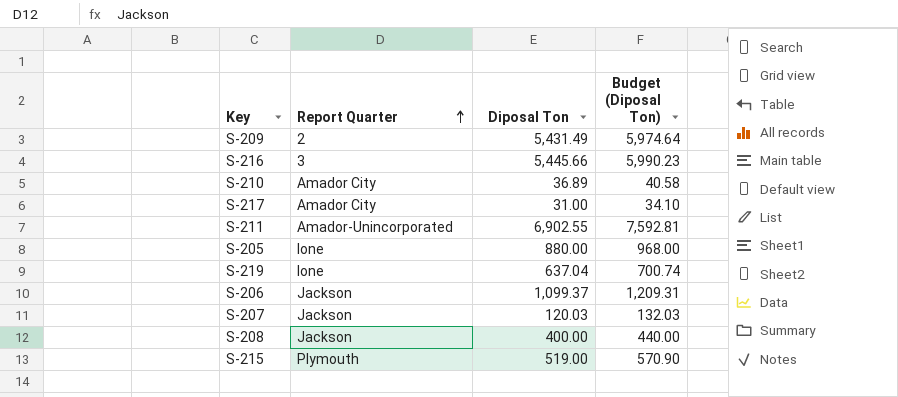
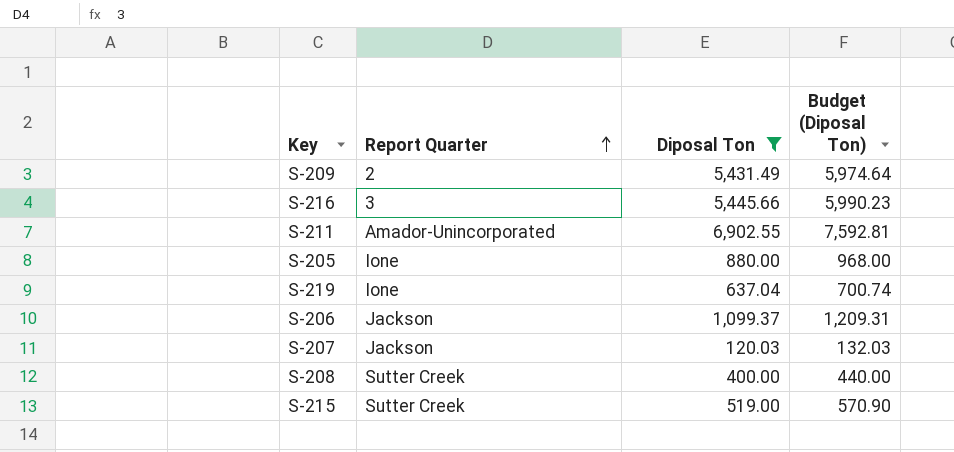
filter: none -> Diposal Ton >= 120.03
S-208 | Report Quarter: Jackson -> Sutter Creek
S-215 | Report Quarter: Plymouth -> Sutter Creek

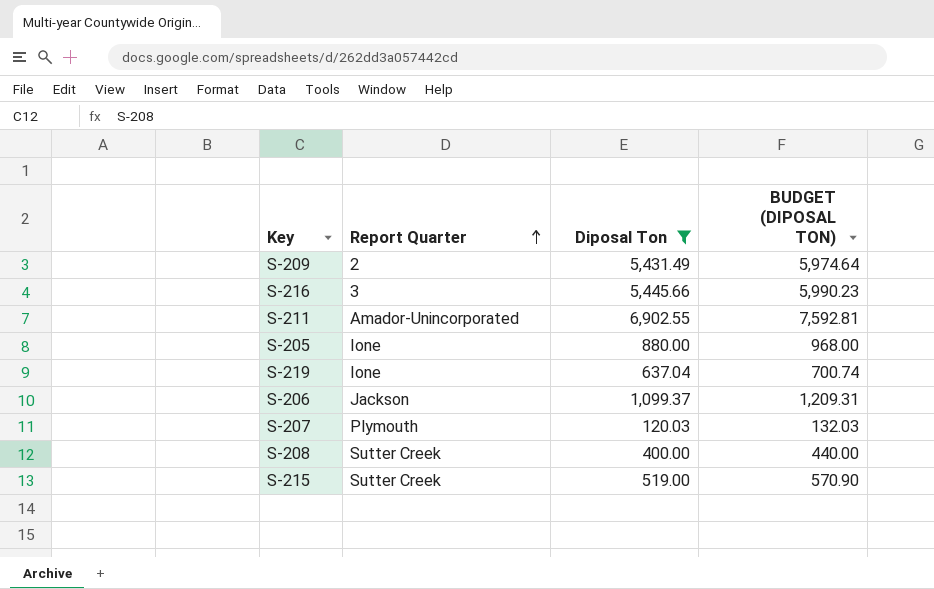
column name: Budget (Diposal Ton) -> BUDGET (DIPOSAL TON)
S-207 | Report Quarter: Jackson -> Plymouth

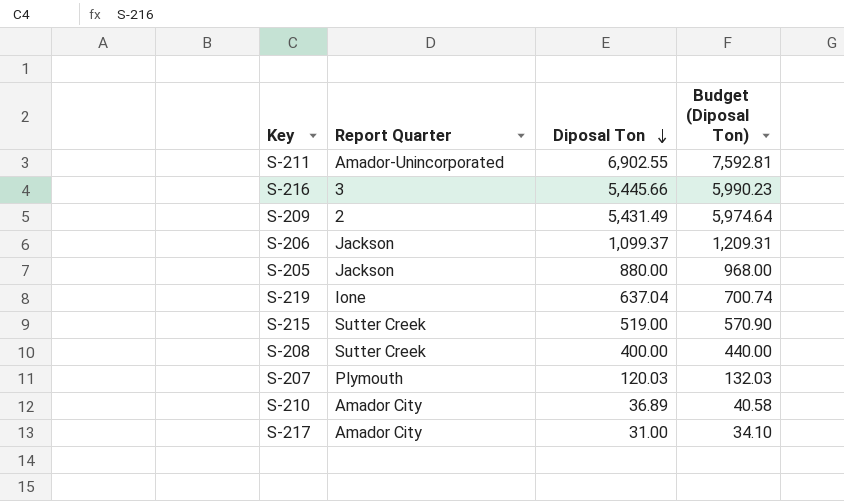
filter: Diposal Ton >= 120.03 -> none
row order: Report Quarter ascending -> Diposal Ton descending
column name: BUDGET (DIPOSAL TON) -> Budget (Diposal Ton)
S-205 | Report Quarter: Ione -> Jackson

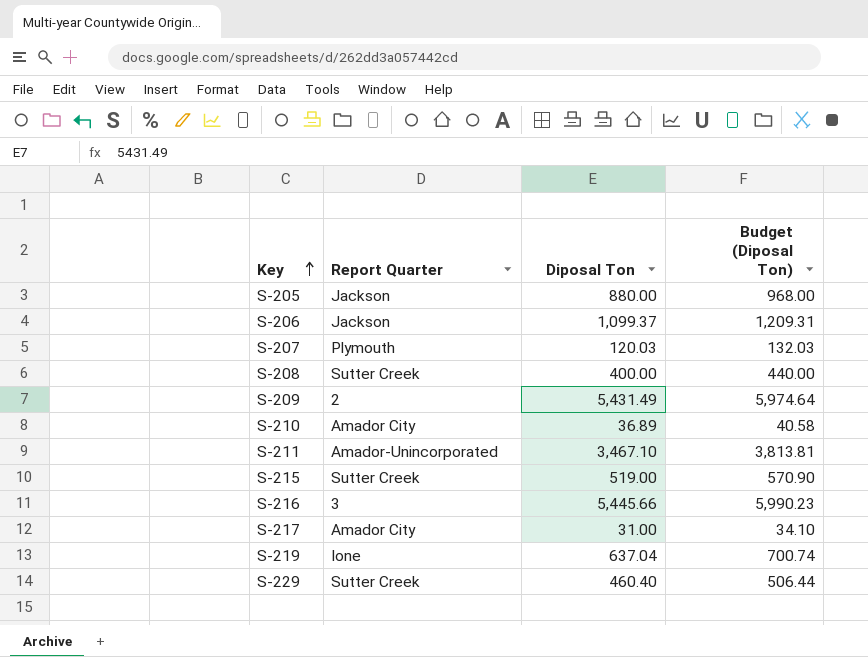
row order: Diposal Ton descending -> Key ascending
S-211 | Diposal Ton: 6,902.55 -> 3,467.10
S-211 | Budget (Diposal Ton): 7,592.81 -> 3,813.81
row S-229: none -> Sutter Creek | 460.40 | 506.44

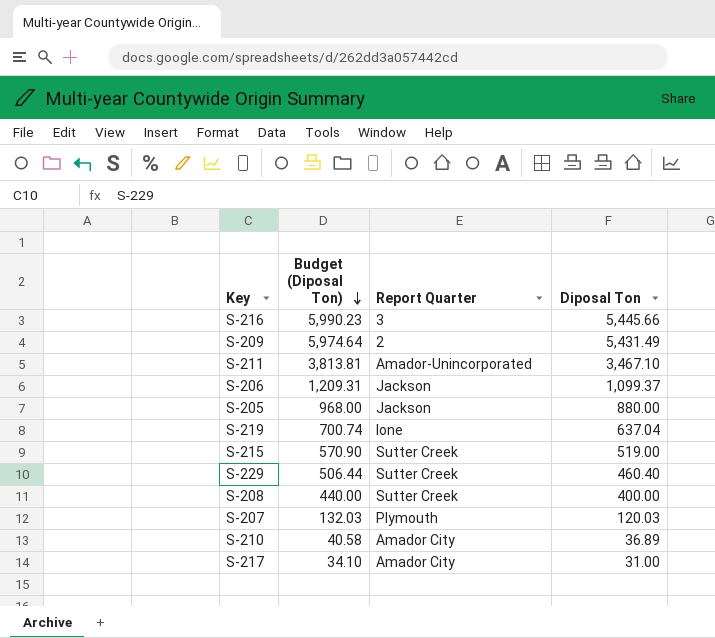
row order: Key ascending -> Budget (Diposal Ton) descending
column Budget (Diposal Ton) | position: 4 -> 2

